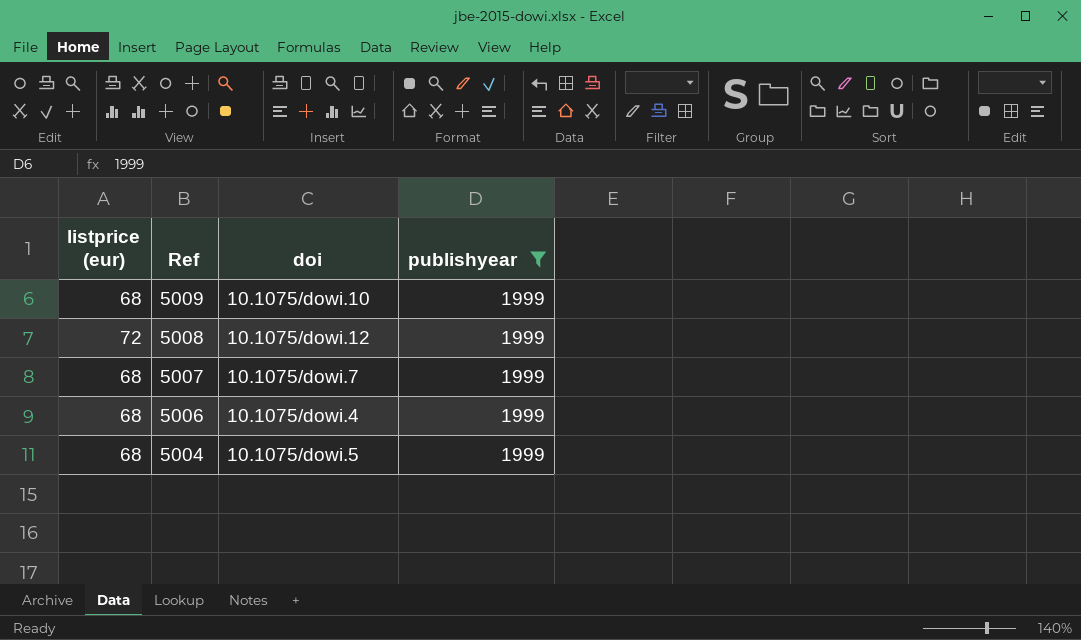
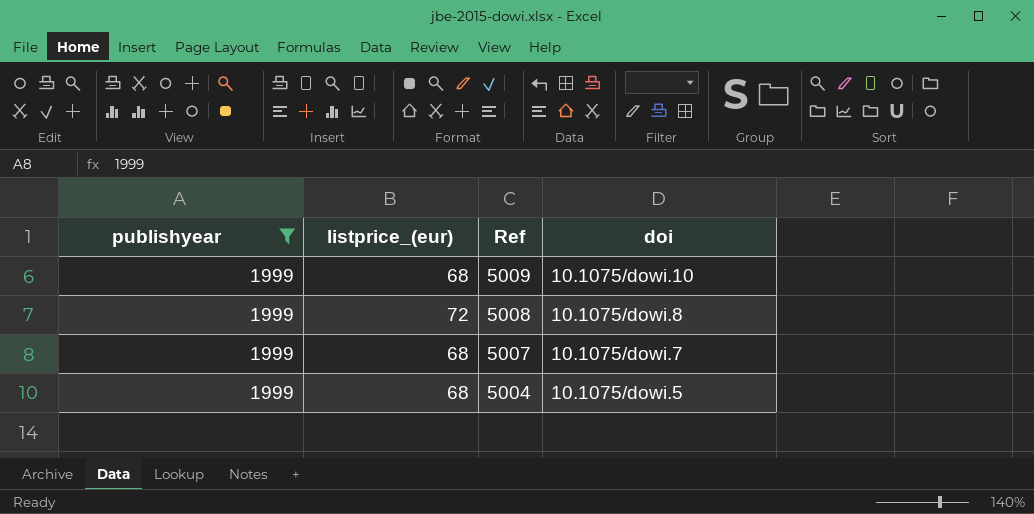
column publishyear | position: 4 -> 1
column name: listprice (eur) -> listprice_(eur)
row 5006: 68 | 10.1075/dowi.4 | 1999 -> none
5008 | doi: 10.1075/dowi.12 -> 10.1075/dowi.8

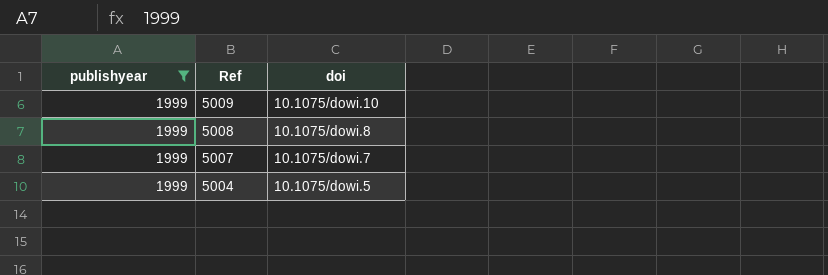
column listprice_(eur) | position: 2 -> none

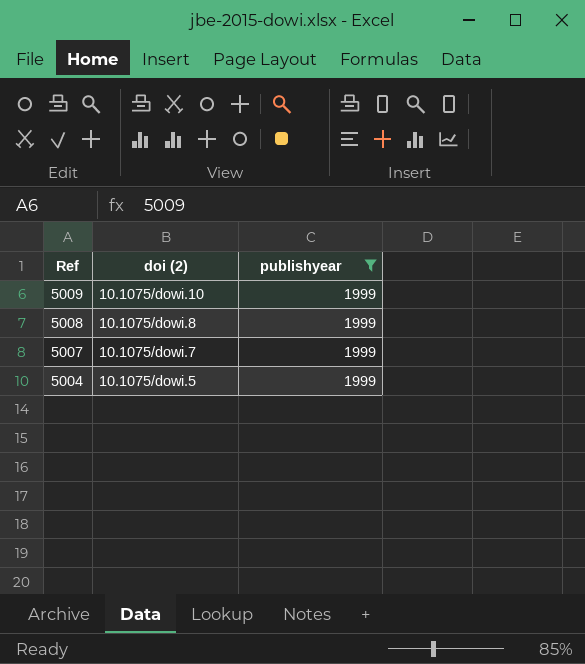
column name: doi -> doi (2)
column publishyear | position: 1 -> 3

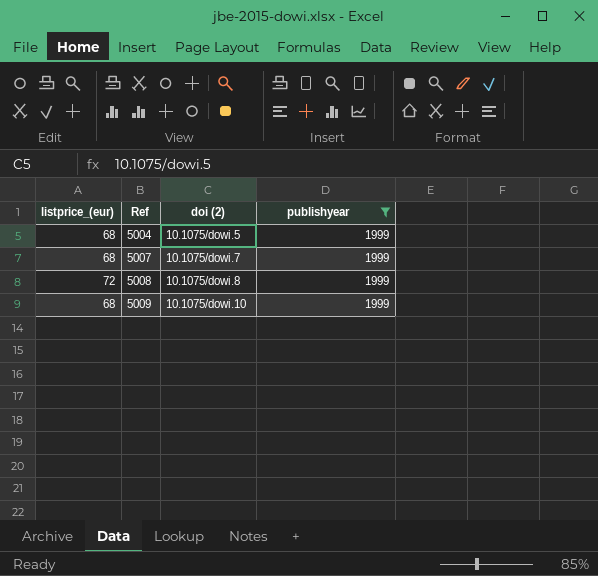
row order: Ref descending -> Ref ascending
column listprice_(eur) | position: none -> 1

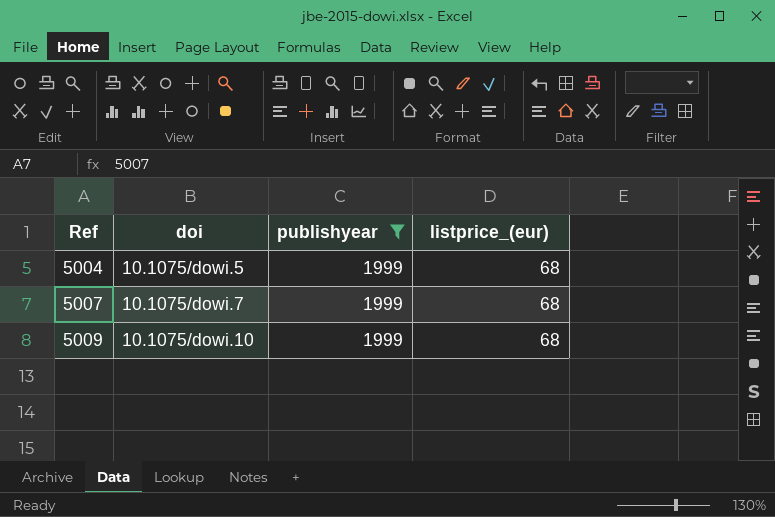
column name: doi (2) -> doi
column listprice_(eur) | position: 1 -> 4
row 5008: 72 | 10.1075/dowi.8 | 1999 -> none

